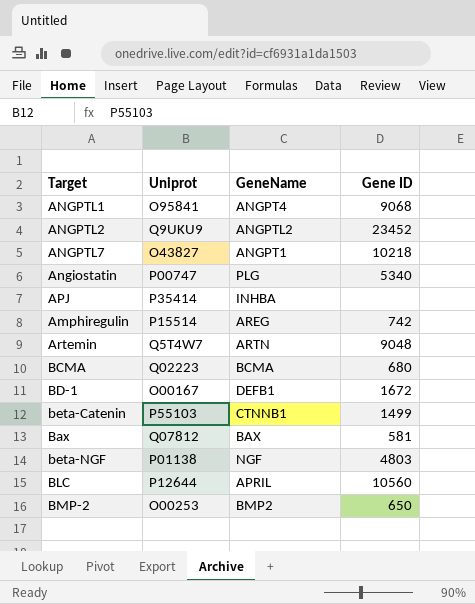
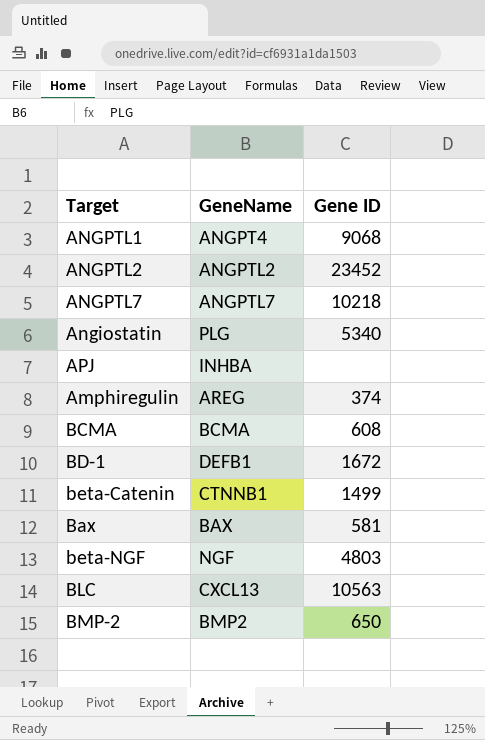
column Uniprot | position: 2 -> none
row Artemin: Q5T4W7 | ARTN | 9048 -> none
ANGPTL7 | GeneName: ANGPT1 -> ANGPTL7
Amphiregulin | Gene ID: 742 -> 374
BCMA | Gene ID: 680 -> 608
BLC | GeneName: APRIL -> CXCL13
BLC | Gene ID: 10560 -> 10563

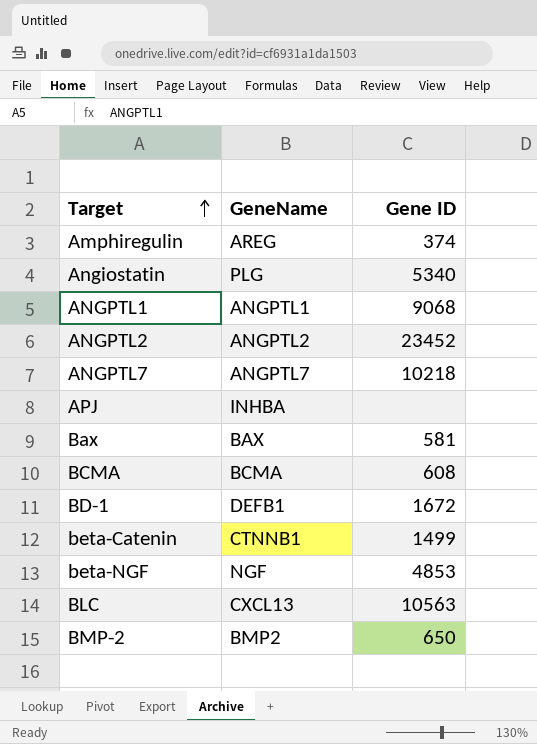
row order: none -> Target ascending
ANGPTL1 | GeneName: ANGPT4 -> ANGPTL1
beta-NGF | Gene ID: 4803 -> 4853

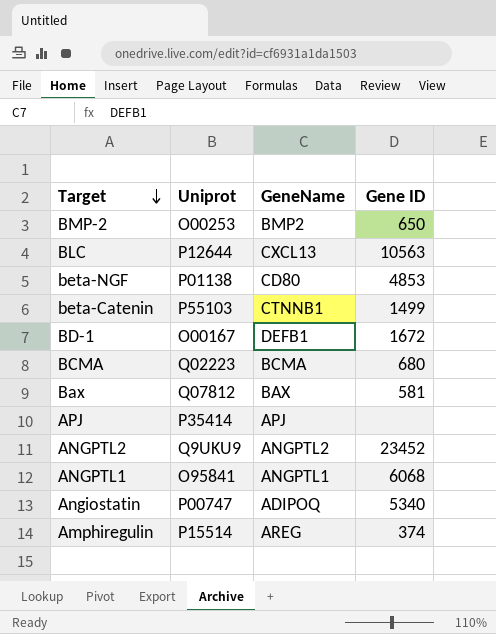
row order: Target ascending -> Target descending
column Uniprot | position: none -> 2
row ANGPTL7: ANGPTL7 | 10218 -> none
beta-NGF | GeneName: NGF -> CD80
BCMA | Gene ID: 608 -> 680
APJ | GeneName: INHBA -> APJ
ANGPTL1 | Gene ID: 9068 -> 6068
Angiostatin | GeneName: PLG -> ADIPOQ

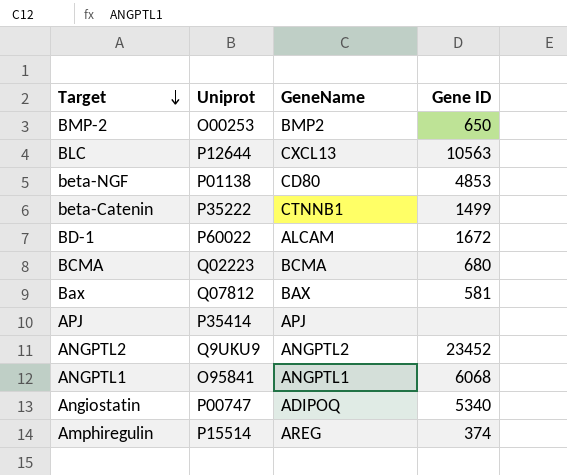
beta-Catenin | Uniprot: P55103 -> P35222
BD-1 | Uniprot: O00167 -> P60022
BD-1 | GeneName: DEFB1 -> ALCAM

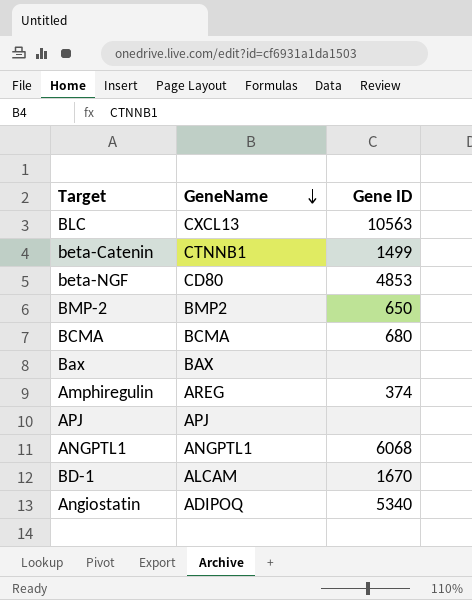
row order: Target descending -> GeneName descending
column Uniprot | position: 2 -> none
row ANGPTL2: Q9UKU9 | ANGPTL2 | 23452 -> none
Bax | Gene ID: 581 -> none
BD-1 | Gene ID: 1672 -> 1670

